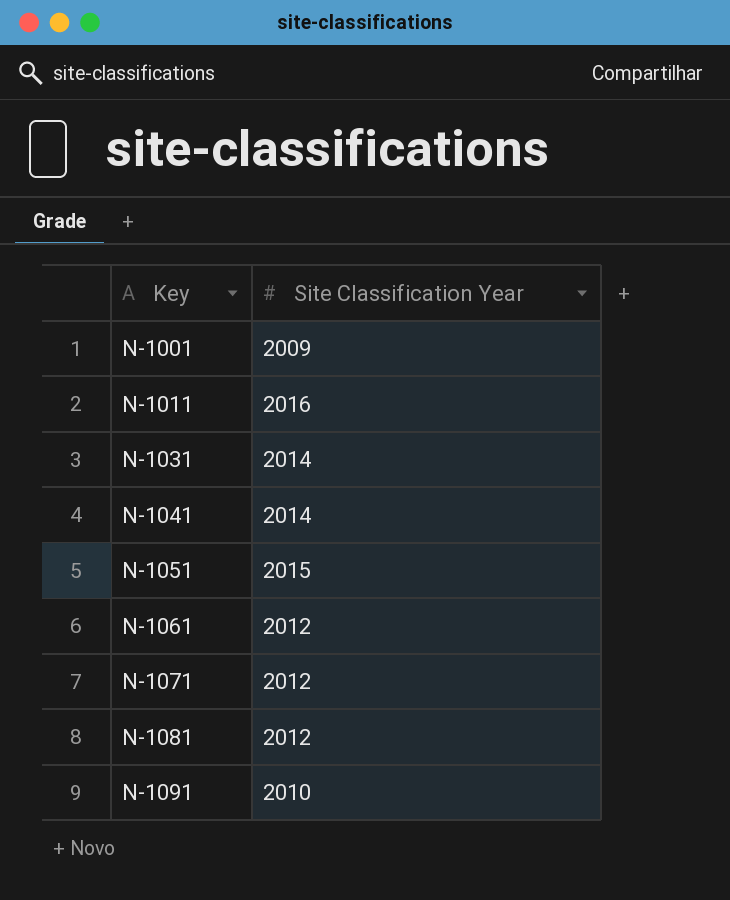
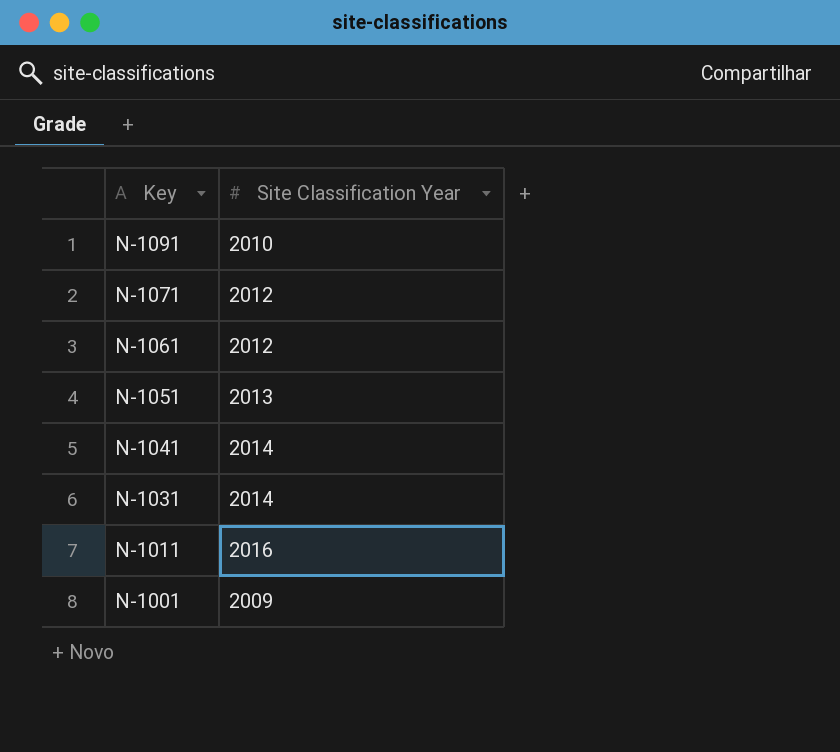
row order: Key ascending -> Key descending
row N-1081: 2012 -> none
N-1051 | Site Classification Year: 2015 -> 2013

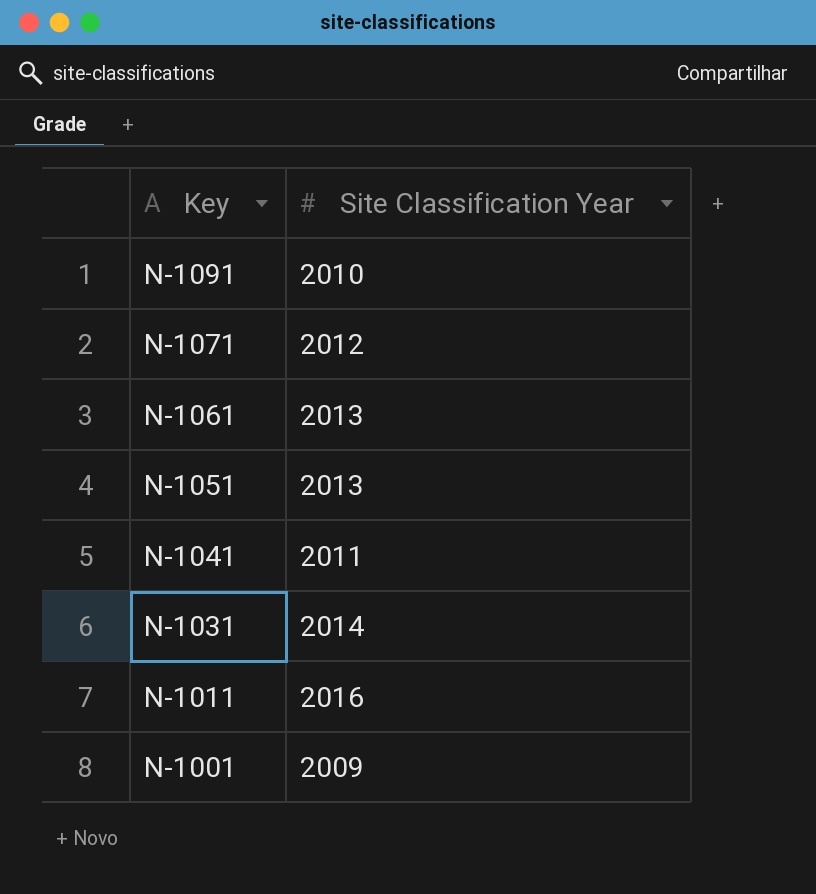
N-1061 | Site Classification Year: 2012 -> 2013
N-1041 | Site Classification Year: 2014 -> 2011

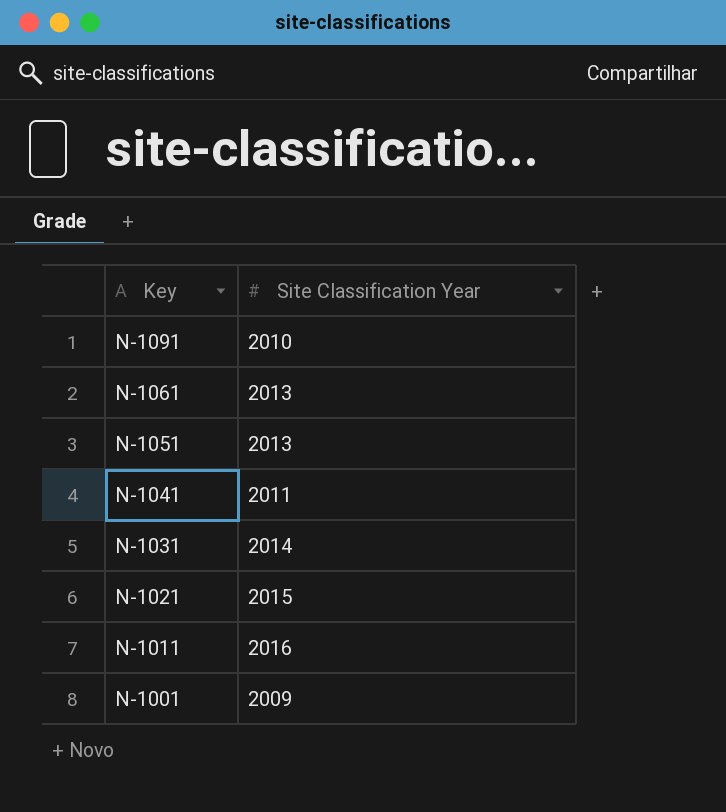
row N-1071: 2012 -> none
row N-1021: none -> 2015

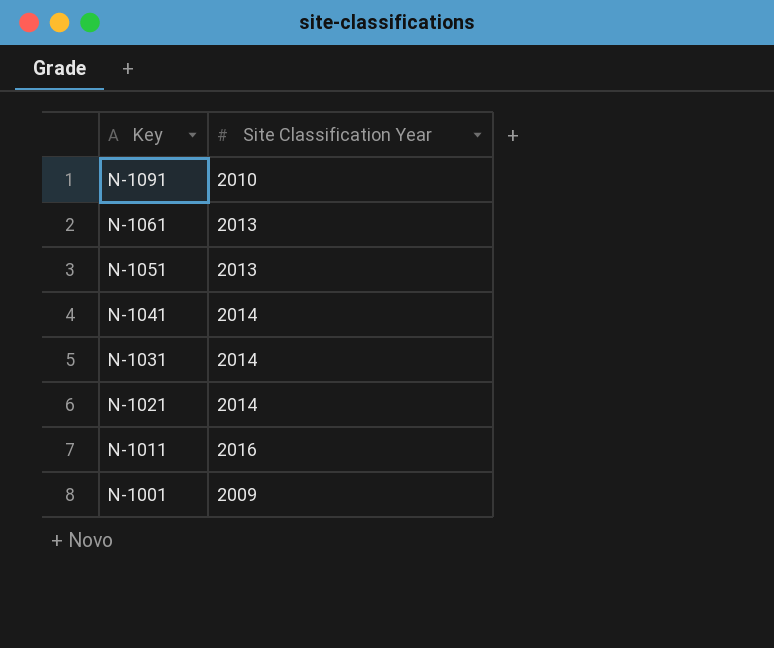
N-1041 | Site Classification Year: 2011 -> 2014
N-1021 | Site Classification Year: 2015 -> 2014

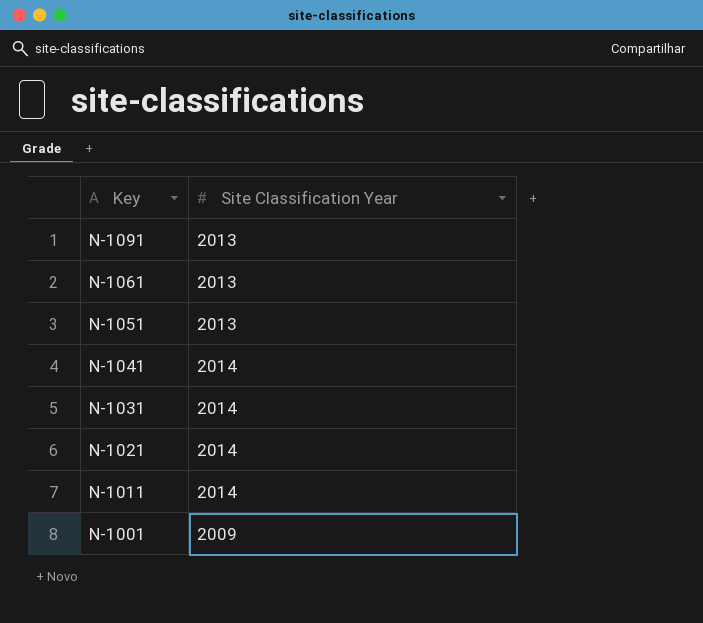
N-1091 | Site Classification Year: 2010 -> 2013
N-1011 | Site Classification Year: 2016 -> 2014

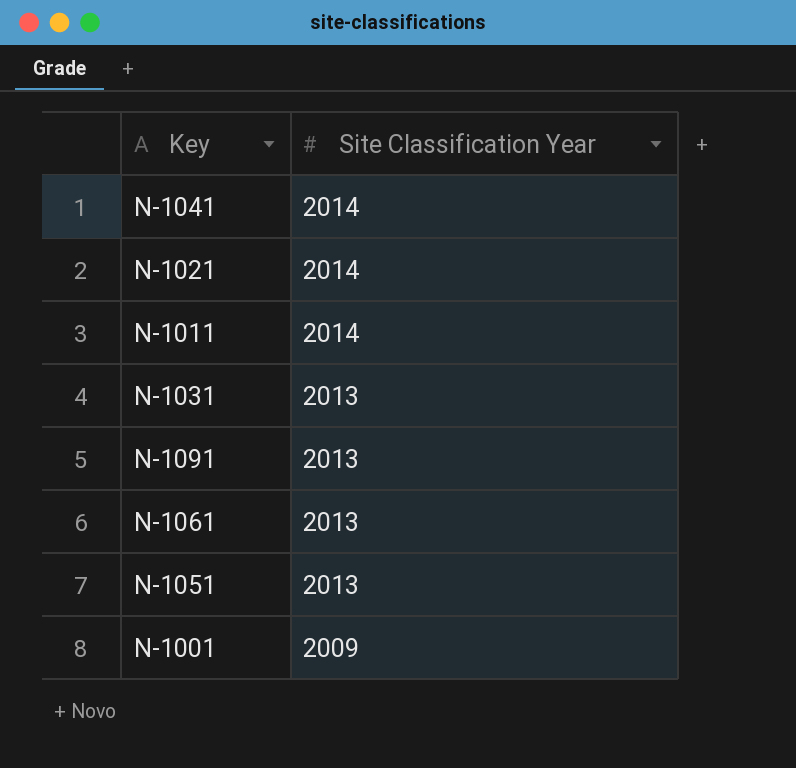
row order: Key descending -> Site Classification Year descending
N-1031 | Site Classification Year: 2014 -> 2013

